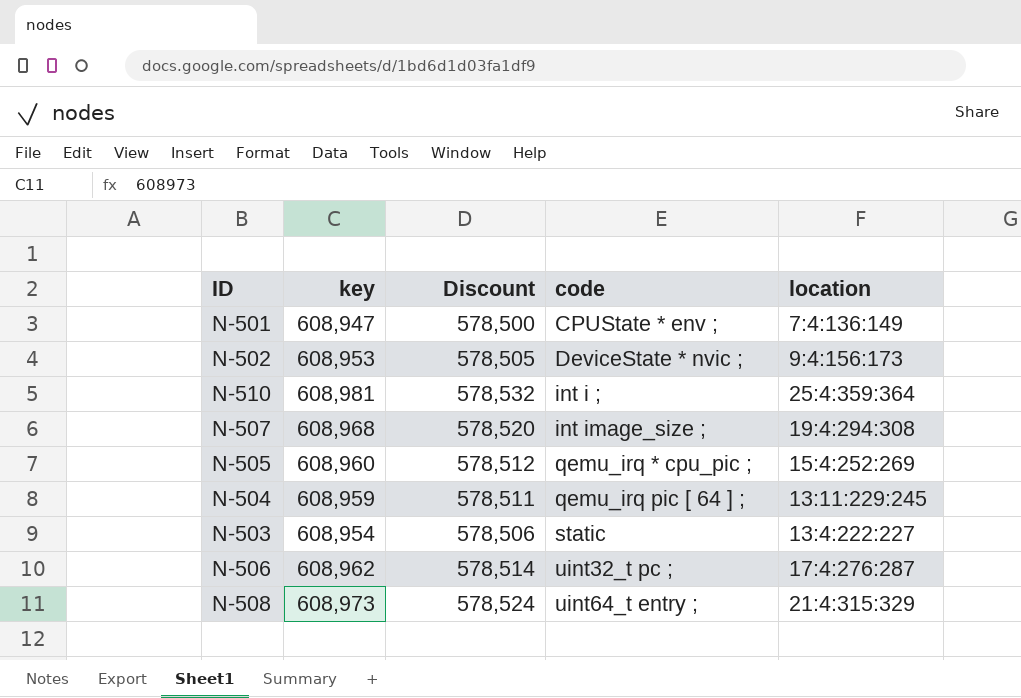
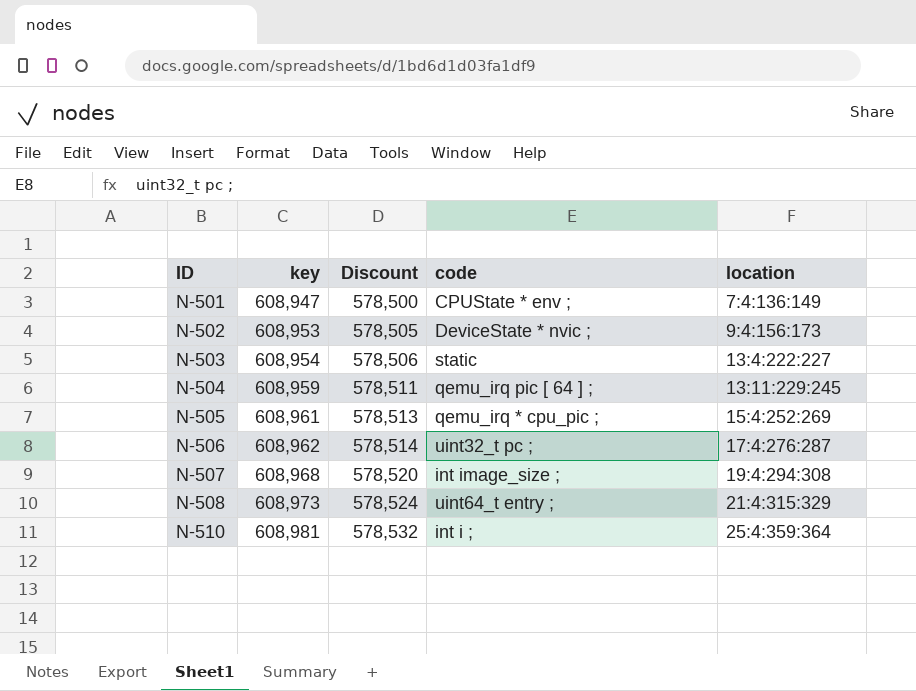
row order: code ascending -> ID ascending
N-505 | key: 608,960 -> 608,961
N-505 | Discount: 578,512 -> 578,513

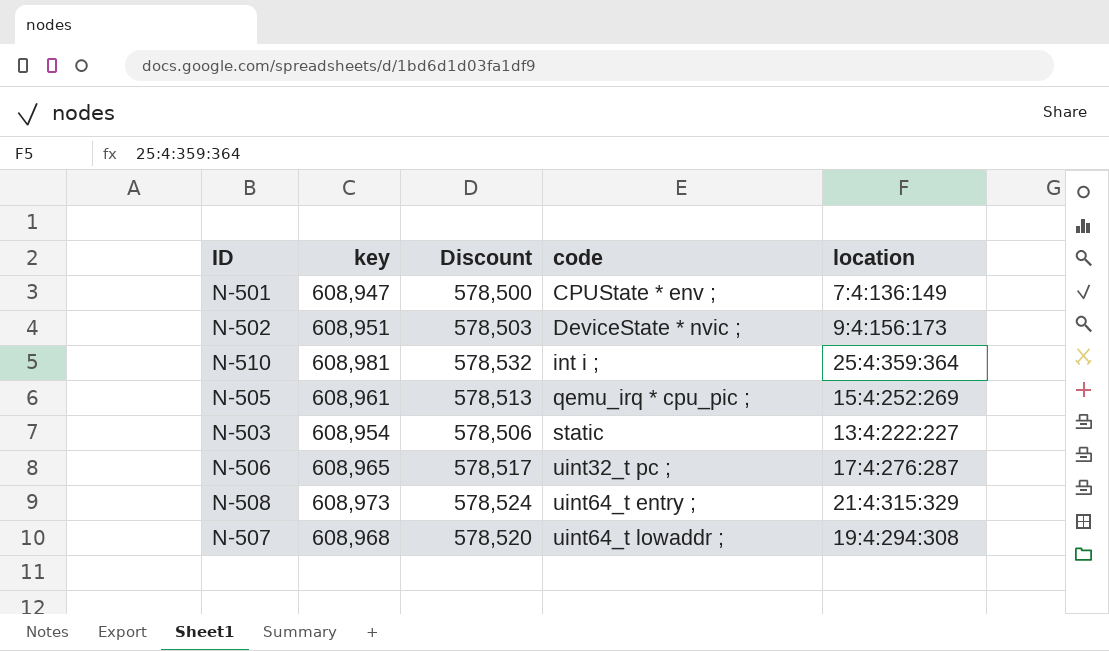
row order: ID ascending -> code ascending
row N-504: 608,959 | 578,511 | qemu_irq pic [ 64 ] ; | 13:11:229:245 -> none
N-502 | key: 608,953 -> 608,951
N-502 | Discount: 578,505 -> 578,503
N-506 | key: 608,962 -> 608,965
N-506 | Discount: 578,514 -> 578,517
N-507 | code: int image_size ; -> uint64_t lowaddr ;

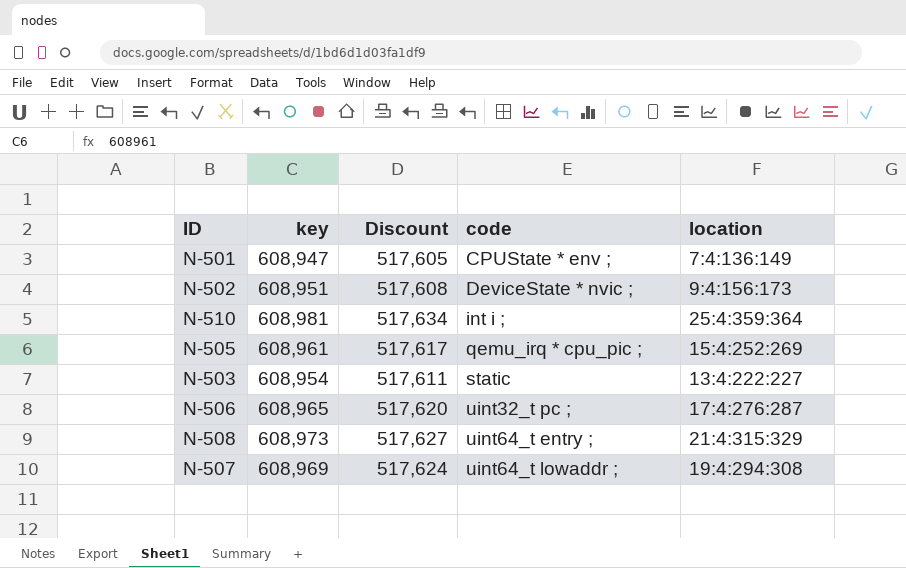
column Discount | formula: [key] * 0.95 -> [key] * 0.85
N-507 | key: 608,968 -> 608,969

